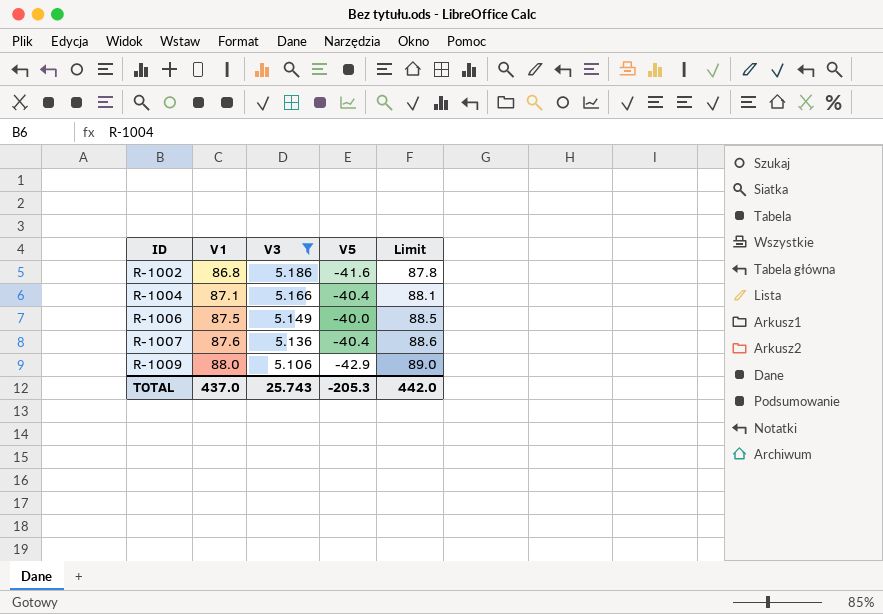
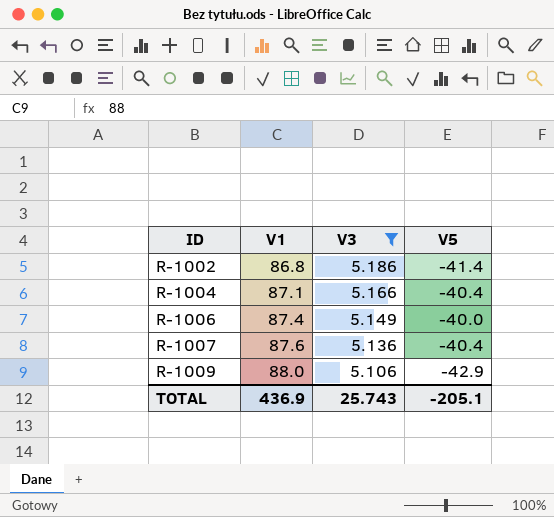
column Limit | formula: [V1] + 1 -> none
R-1002 | V5: -41.6 -> -41.4
R-1006 | V1: 87.5 -> 87.4
TOTAL | V1: 437.0 -> 436.9
TOTAL | V5: -205.3 -> -205.1

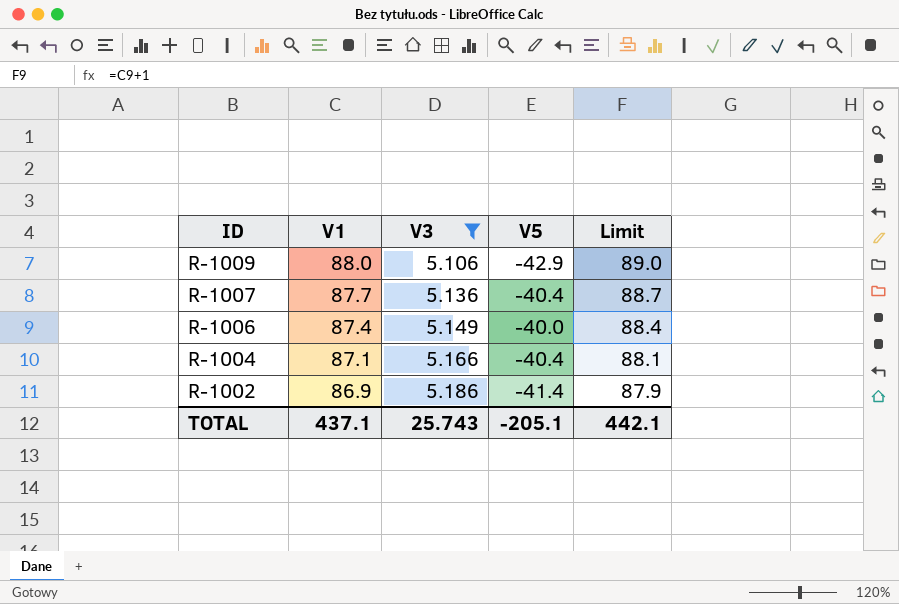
row order: ID ascending -> ID descending
column Limit | formula: none -> [V1] + 1
R-1007 | V1: 87.6 -> 87.7
R-1002 | V1: 86.8 -> 86.9
TOTAL | V1: 436.9 -> 437.1

